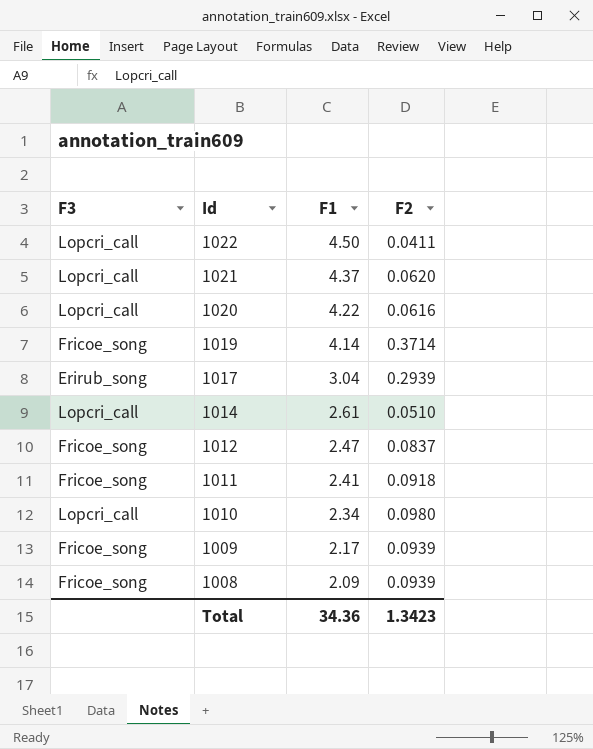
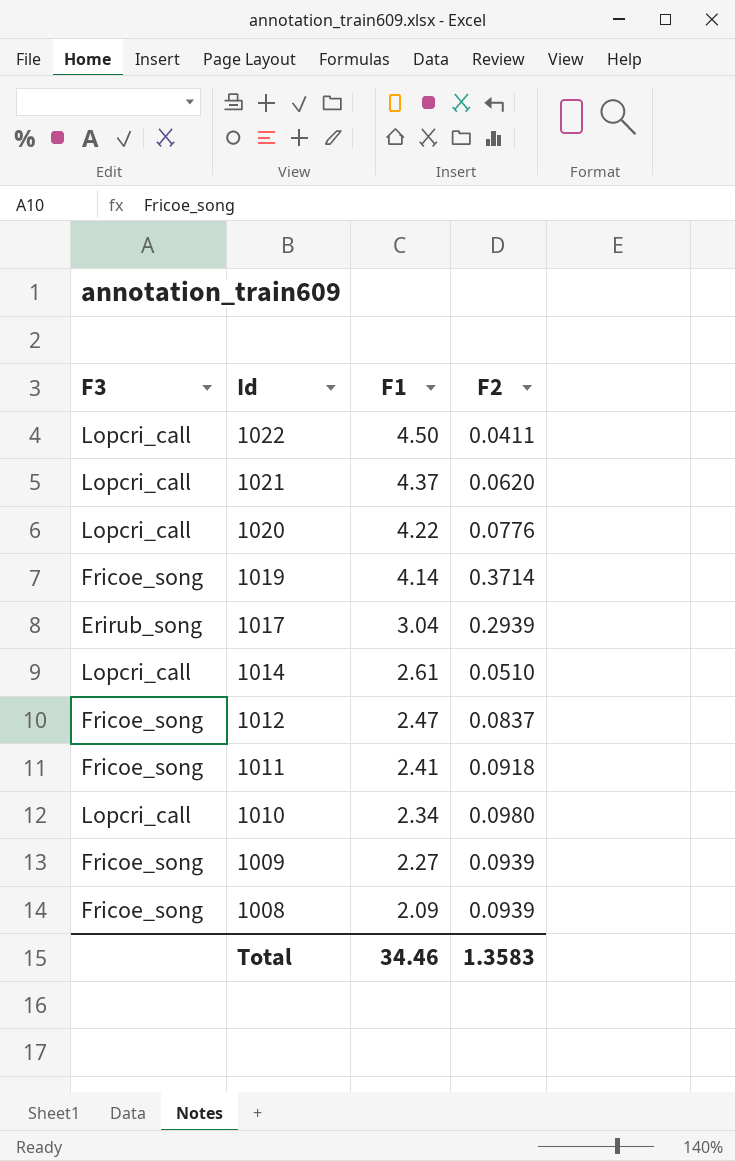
1020 | F2: 0.0616 -> 0.0776
1009 | F1: 2.17 -> 2.27
Total | F1: 34.36 -> 34.46
Total | F2: 1.3423 -> 1.3583

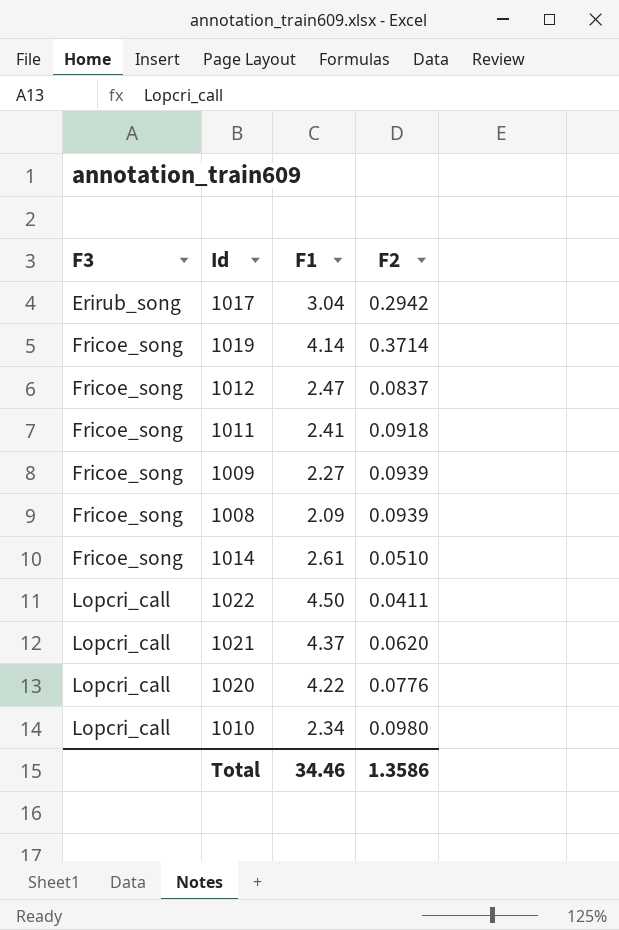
row order: Id descending -> F3 ascending
1017 | F2: 0.2939 -> 0.2942
1014 | F3: Lopcri_call -> Fricoe_song
Total | F2: 1.3583 -> 1.3586

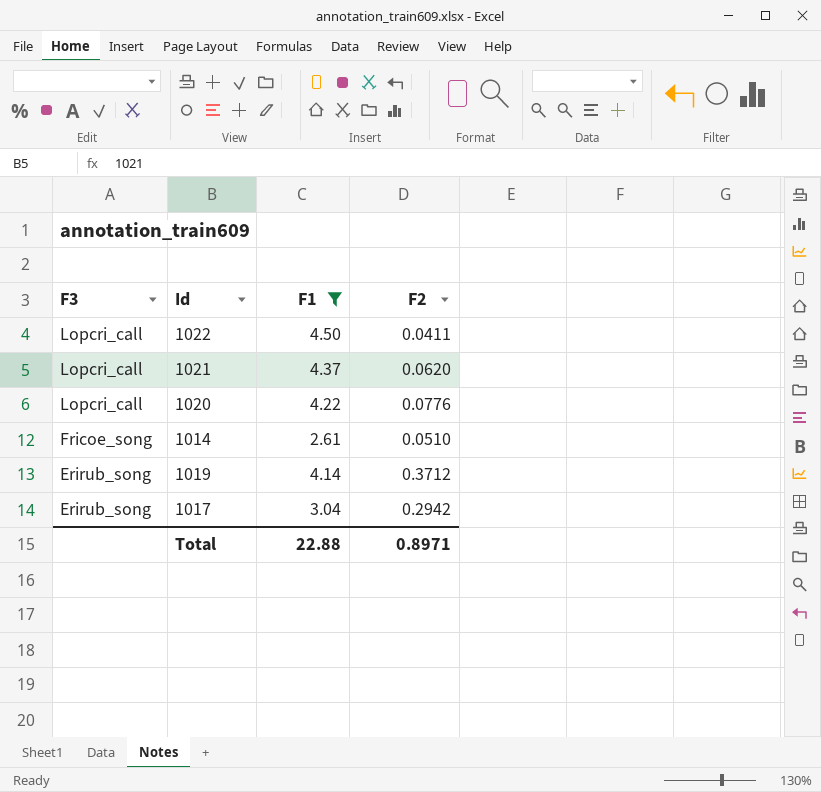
filter: none -> F1 >= 2.61
row order: F3 ascending -> F3 descending
1019 | F3: Fricoe_song -> Erirub_song
1019 | F2: 0.3714 -> 0.3712
Total | F1: 34.46 -> 22.88
Total | F2: 1.3586 -> 0.8971

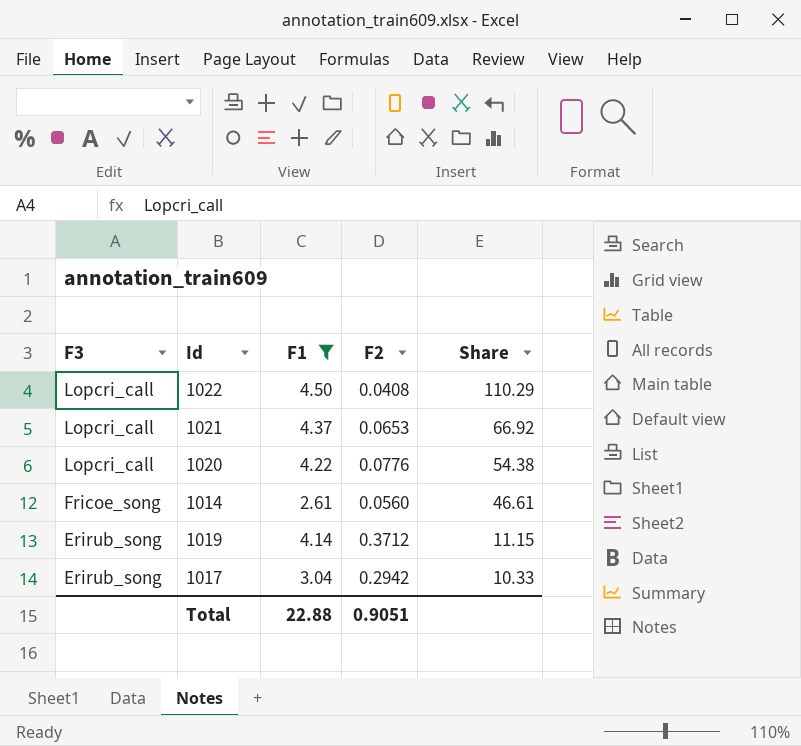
column Share | formula: none -> [F1] / [F2]
1022 | F2: 0.0411 -> 0.0408
1021 | F2: 0.0620 -> 0.0653
1014 | F2: 0.0510 -> 0.0560
Total | F2: 0.8971 -> 0.9051

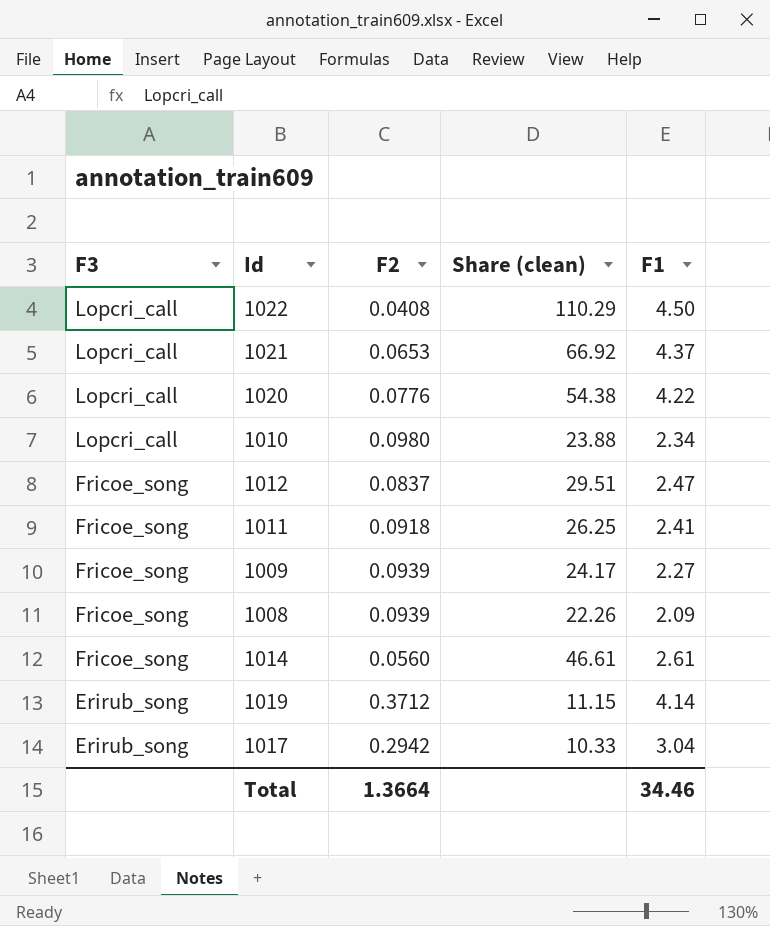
filter: F1 >= 2.61 -> none
column name: Share -> Share (clean)
column F1 | position: 3 -> 5
Total | F2: 0.9051 -> 1.3664
Total | F1: 22.88 -> 34.46

